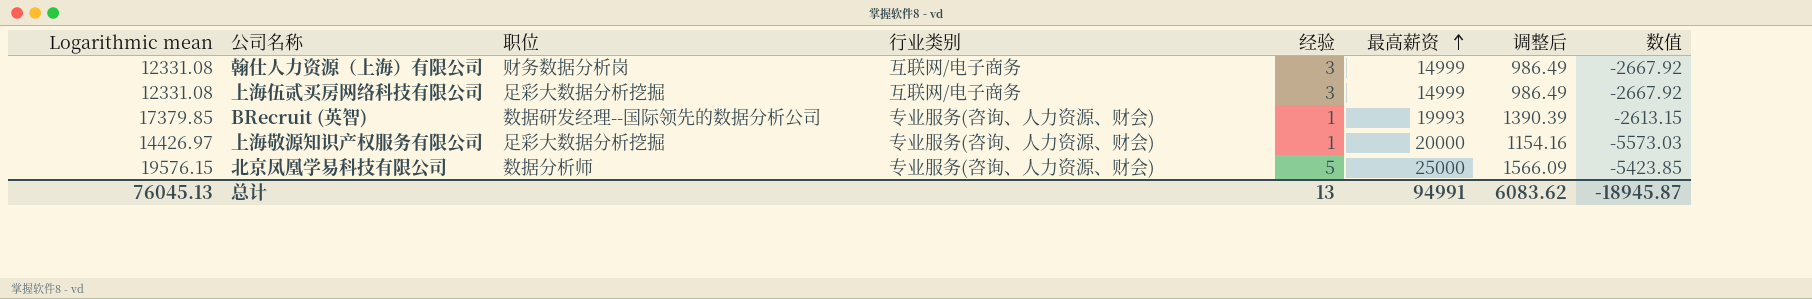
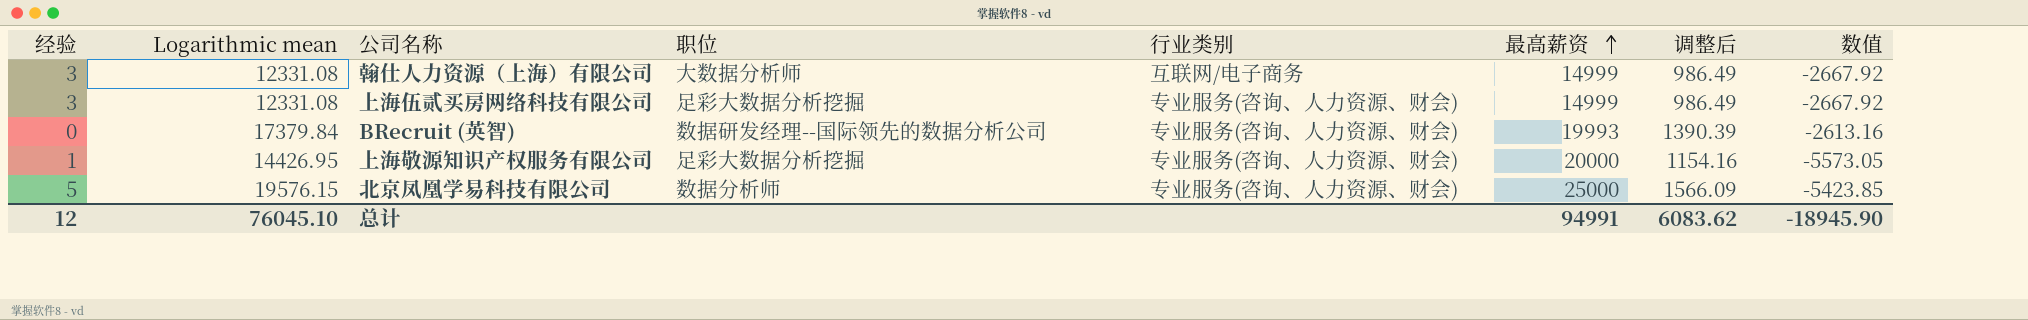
column 经验 | position: 5 -> 1
翰仕人力资源（上海）有限公司 | 职位: 财务数据分析岗 -> 大数据分析师
上海伍贰买房网络科技有限公司 | 行业类别: 互联网/电子商务 -> 专业服务(咨询、人力资源、财会)
BRecruit (英智) | 经验: 1 -> 0
BRecruit (英智) | Logarithmic mean: 17379.85 -> 17379.84
BRecruit (英智) | 数值: -2613.15 -> -2613.16
上海敬源知识产权服务有限公司 | Logarithmic mean: 14426.97 -> 14426.95
上海敬源知识产权服务有限公司 | 数值: -5573.03 -> -5573.05
总计 | 经验: 13 -> 12
总计 | Logarithmic mean: 76045.13 -> 76045.10
总计 | 数值: -18945.87 -> -18945.90

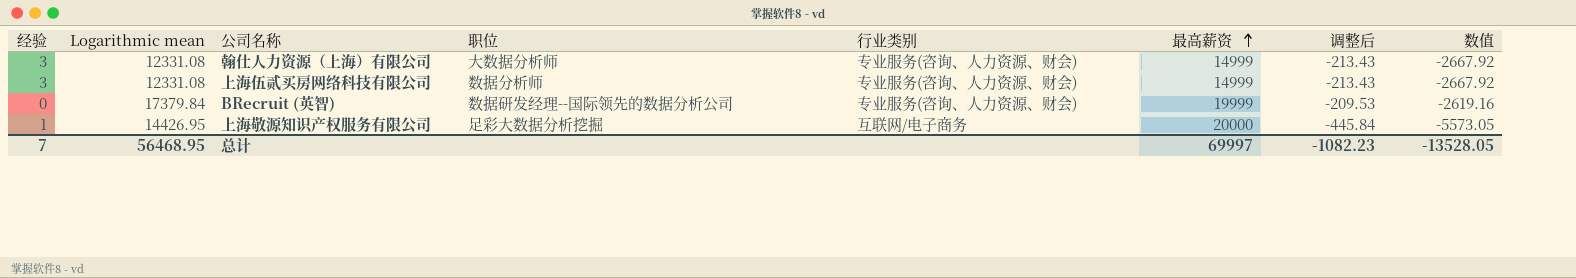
column 调整后 | formula: [Logarithmic mean] * 0.08 -> [数值] * 0.08
row 北京凤凰学易科技有限公司: 5 | 19576.15 | 数据分析师 | 专业服务(咨询、人力资源、财会) | 25000 | 1566.09 | -5423.85 -> none
翰仕人力资源（上海）有限公司 | 行业类别: 互联网/电子商务 -> 专业服务(咨询、人力资源、财会)
上海伍贰买房网络科技有限公司 | 职位: 足彩大数据分析挖掘 -> 数据分析师
BRecruit (英智) | 最高薪资: 19993 -> 19999
BRecruit (英智) | 数值: -2613.16 -> -2619.16
上海敬源知识产权服务有限公司 | 行业类别: 专业服务(咨询、人力资源、财会) -> 互联网/电子商务
总计 | 经验: 12 -> 7
总计 | Logarithmic mean: 76045.10 -> 56468.95
总计 | 最高薪资: 94991 -> 69997
总计 | 调整后: 6083.62 -> -1082.23
总计 | 数值: -18945.90 -> -13528.05

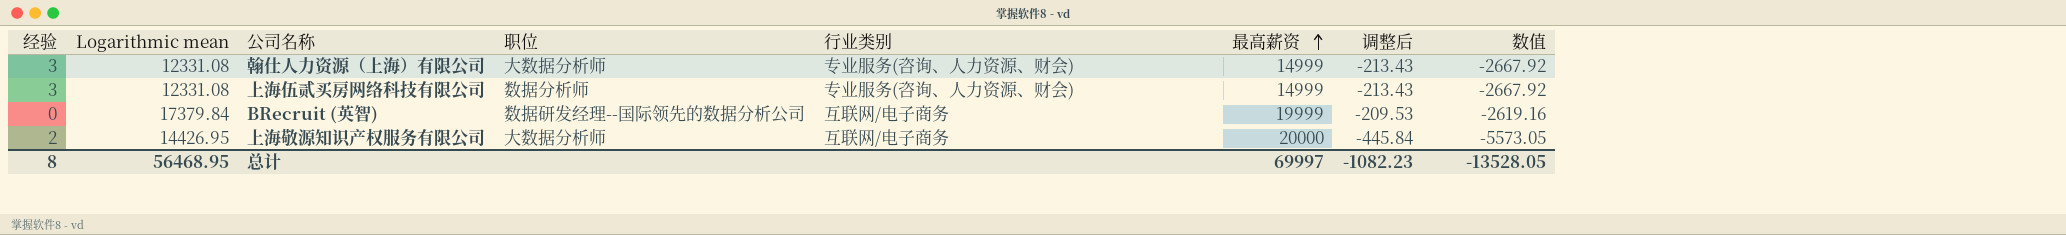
BRecruit (英智) | 行业类别: 专业服务(咨询、人力资源、财会) -> 互联网/电子商务
上海敬源知识产权服务有限公司 | 经验: 1 -> 2
上海敬源知识产权服务有限公司 | 职位: 足彩大数据分析挖掘 -> 大数据分析师
总计 | 经验: 7 -> 8

